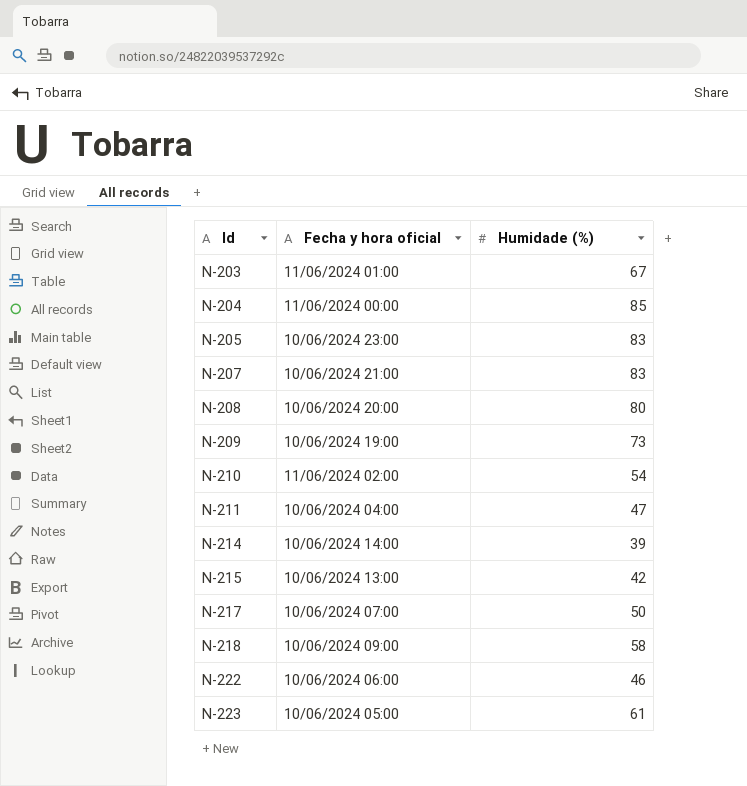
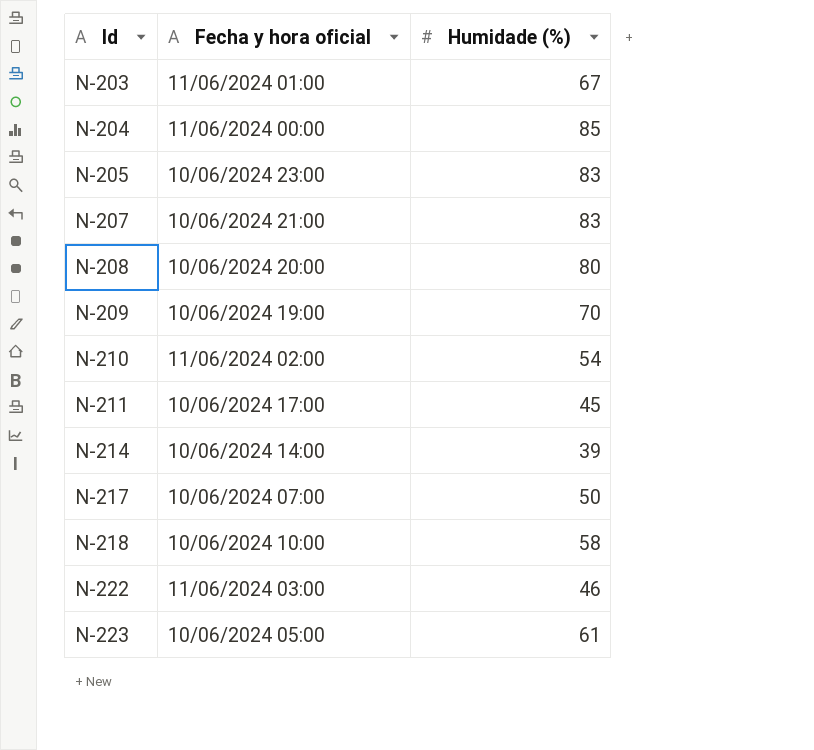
row N-215: 10/06/2024 13:00 | 42 -> none
N-209 | Humidade (%): 73 -> 70
N-211 | Fecha y hora oficial: 10/06/2024 04:00 -> 10/06/2024 17:00
N-211 | Humidade (%): 47 -> 45
N-218 | Fecha y hora oficial: 10/06/2024 09:00 -> 10/06/2024 10:00
N-222 | Fecha y hora oficial: 10/06/2024 06:00 -> 11/06/2024 03:00

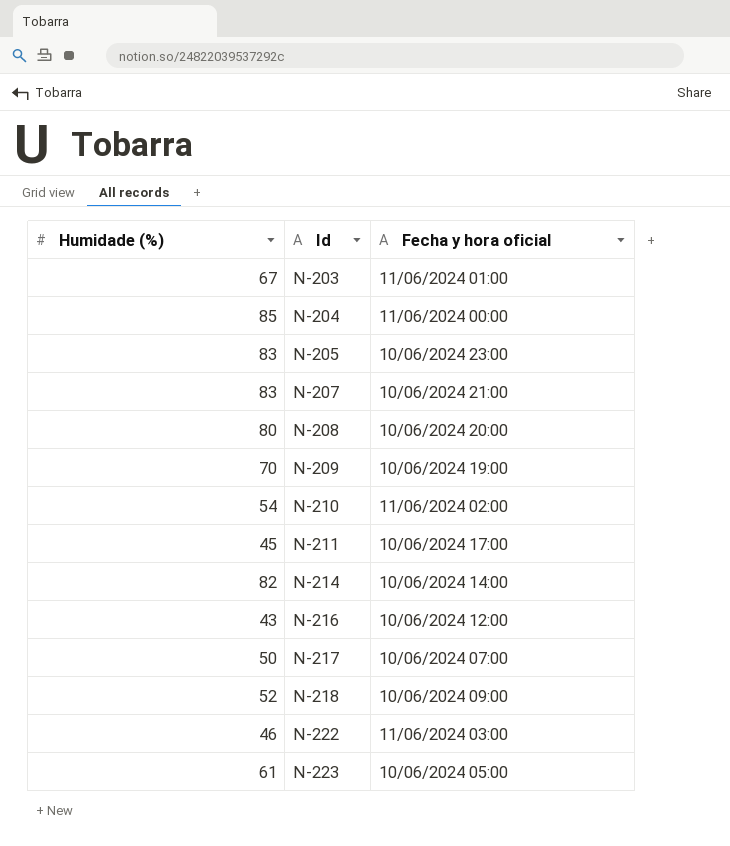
column Humidade (%) | position: 3 -> 1
N-214 | Humidade (%): 39 -> 82
row N-216: none -> 43 | 10/06/2024 12:00
N-218 | Humidade (%): 58 -> 52
N-218 | Fecha y hora oficial: 10/06/2024 10:00 -> 10/06/2024 09:00

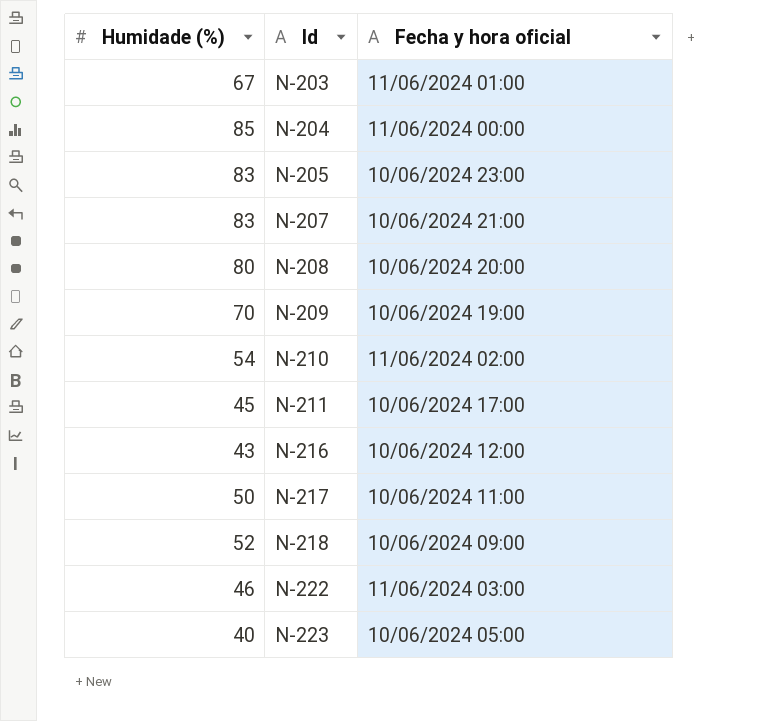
row N-214: 82 | 10/06/2024 14:00 -> none
N-217 | Fecha y hora oficial: 10/06/2024 07:00 -> 10/06/2024 11:00
N-223 | Humidade (%): 61 -> 40

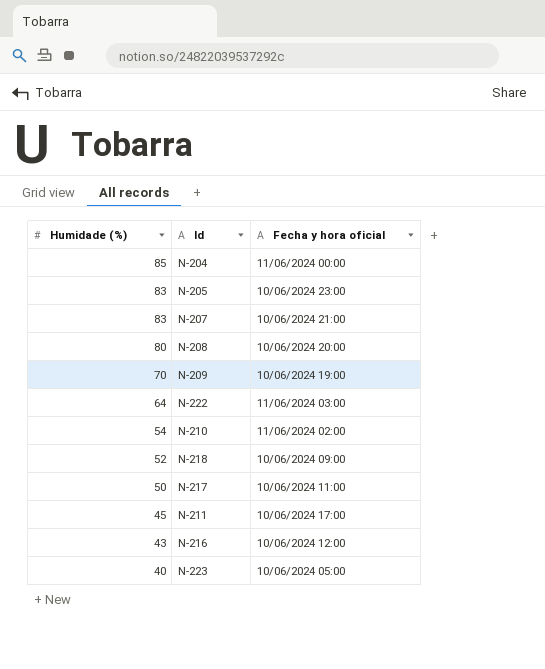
row order: Id ascending -> Humidade (%) descending
row N-203: 67 | 11/06/2024 01:00 -> none
N-222 | Humidade (%): 46 -> 64

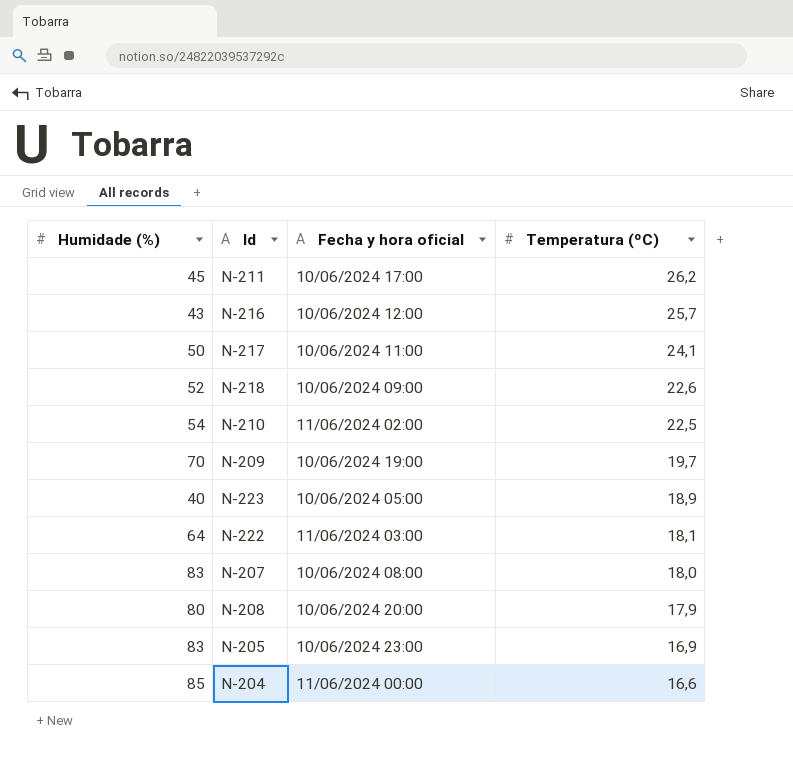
row order: Humidade (%) descending -> Temperatura (ºC) descending
column Temperatura (ºC) | position: none -> 4
N-207 | Fecha y hora oficial: 10/06/2024 21:00 -> 10/06/2024 08:00

